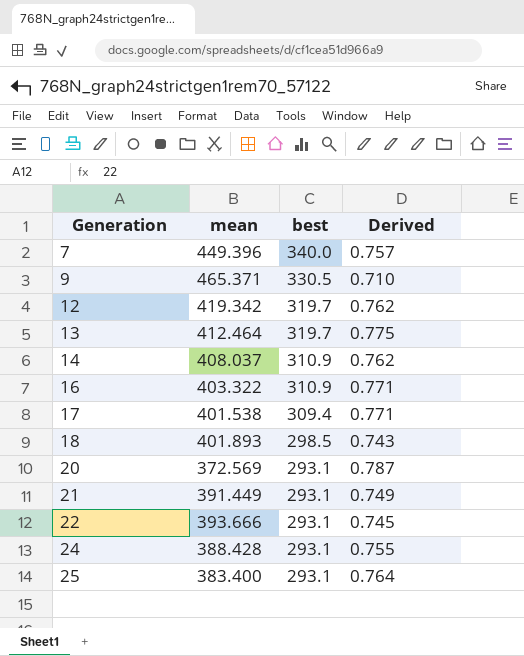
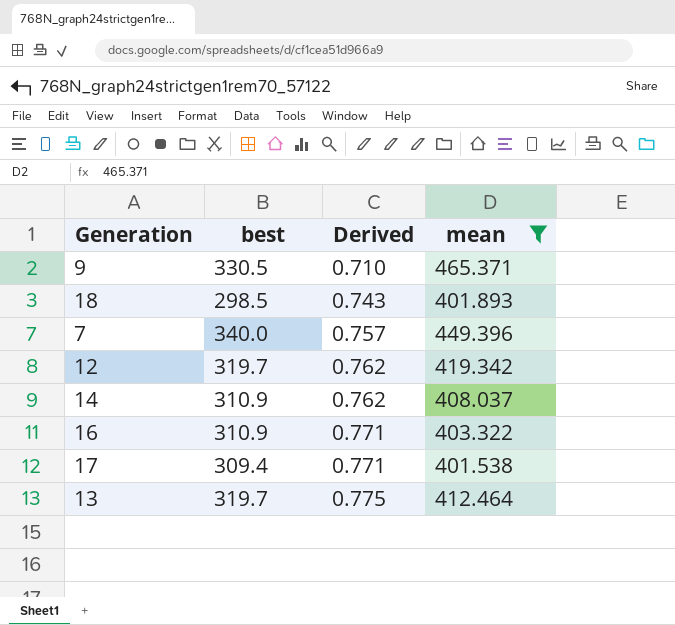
filter: none -> mean >= 401.538
row order: Generation ascending -> Derived ascending
column mean | position: 2 -> 4

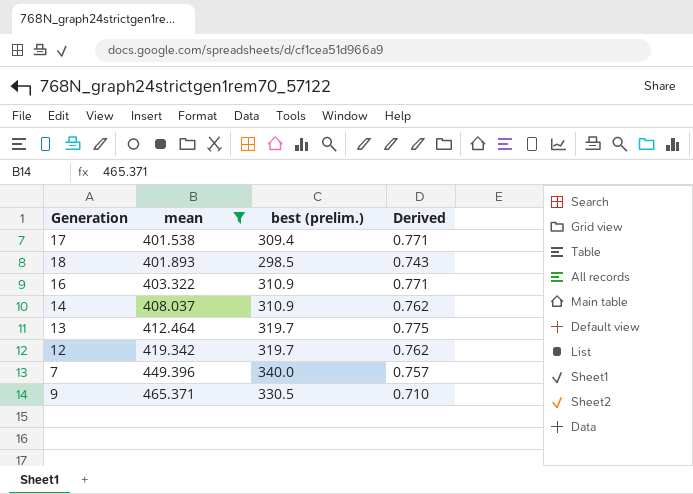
row order: Derived ascending -> mean ascending
column mean | position: 4 -> 2
column name: best -> best (prelim.)

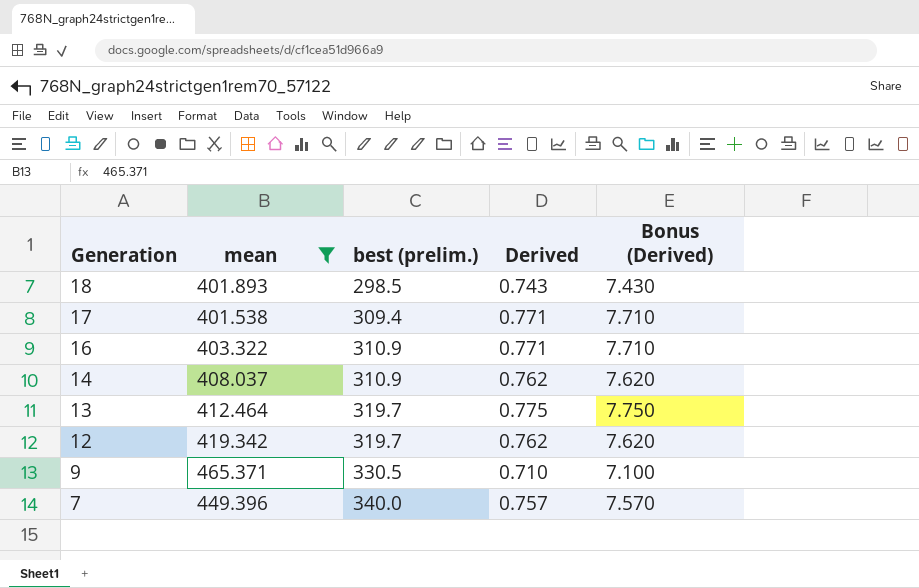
row order: mean ascending -> Generation descending
column Bonus (Derived) | formula: none -> [Derived] * 10

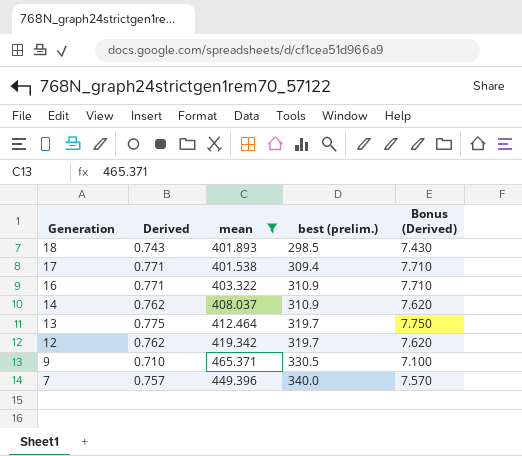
column Derived | position: 4 -> 2

